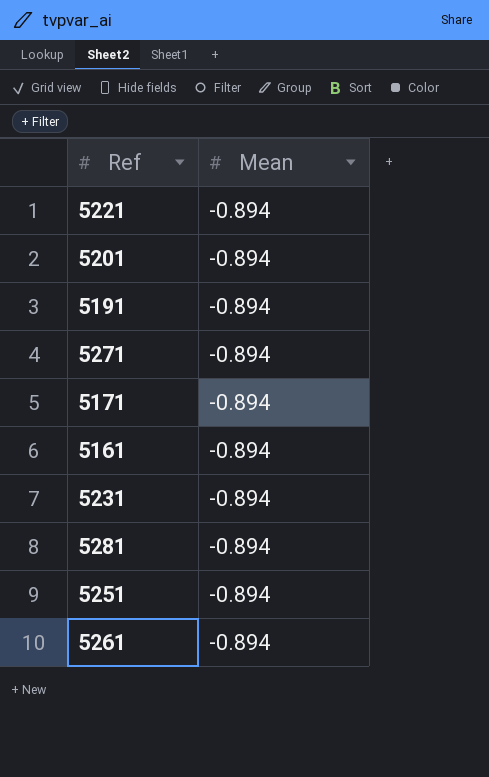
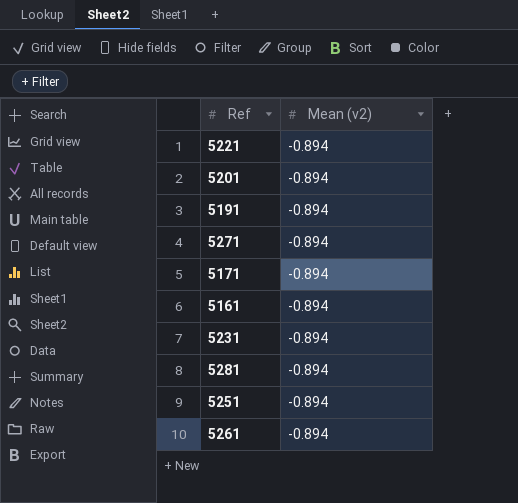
column name: Mean -> Mean (v2)

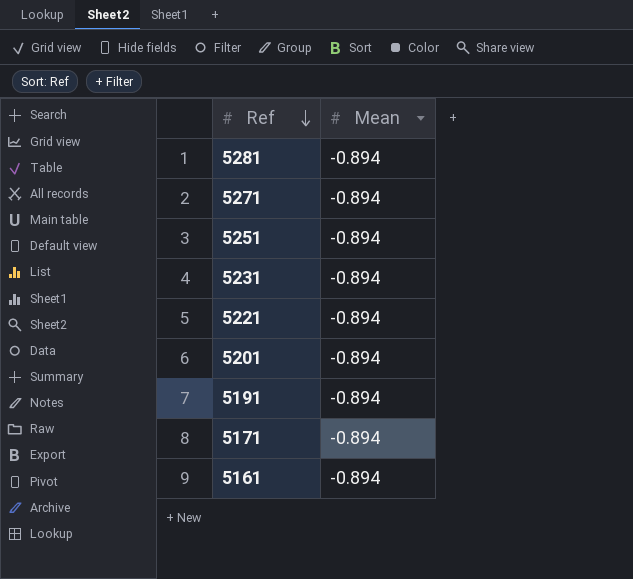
row order: none -> Ref descending
column name: Mean (v2) -> Mean
row 5261: -0.894 -> none

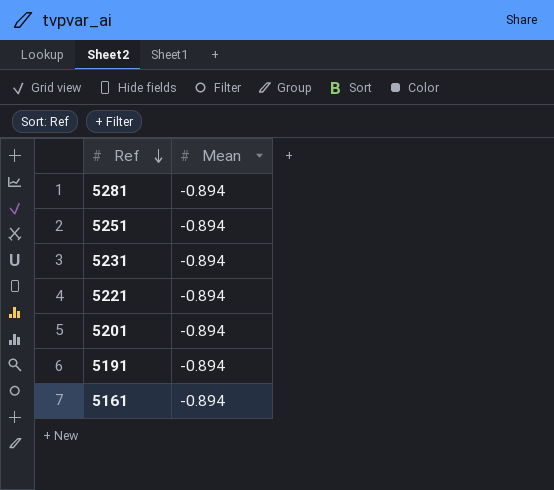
row 5271: -0.894 -> none
row 5171: -0.894 -> none

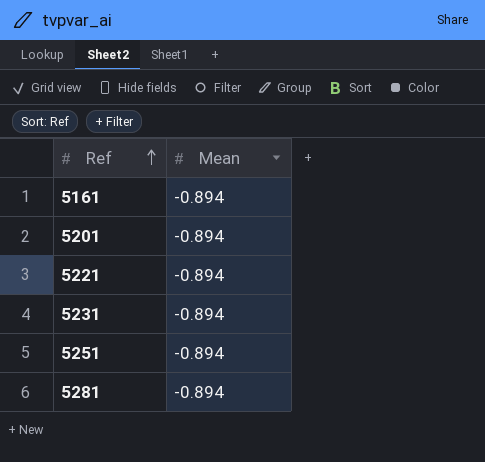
row order: Ref descending -> Ref ascending
row 5191: -0.894 -> none

